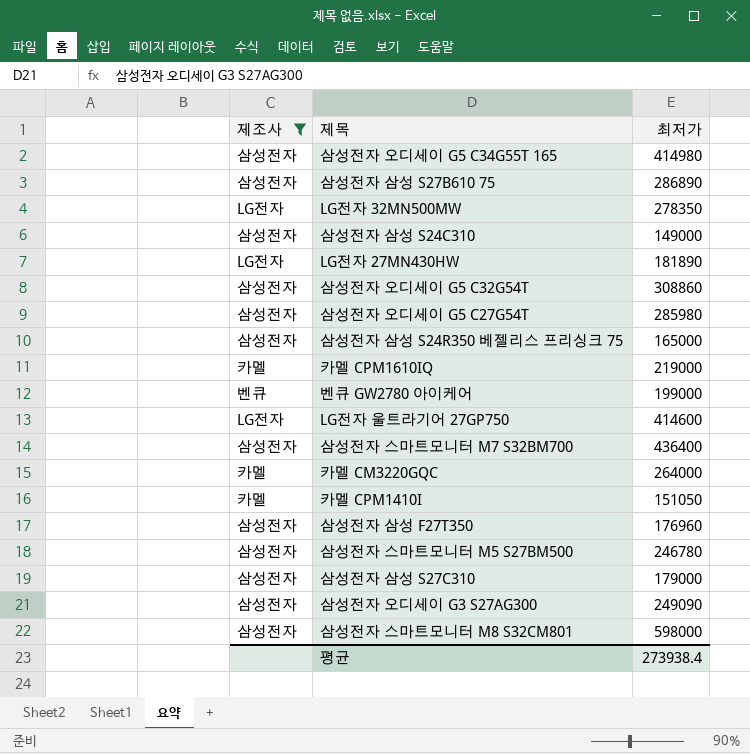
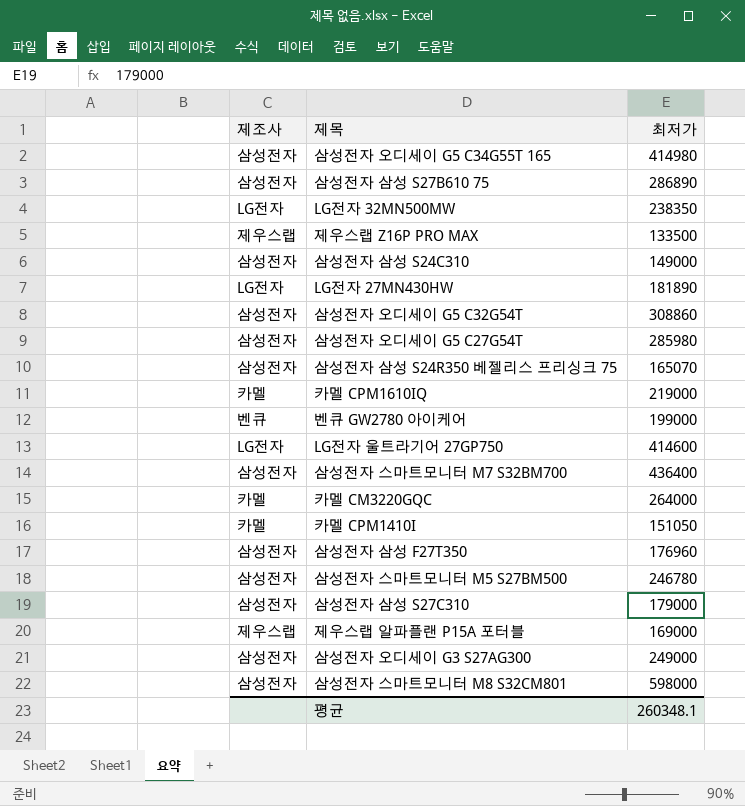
filter: 제조사 != 제우스랩 -> none
LG전자 32MN500MW | 최저가: 278350 -> 238350
삼성전자 삼성 S24R350 베젤리스 프리싱크 75 | 최저가: 165000 -> 165070
삼성전자 오디세이 G3 S27AG300 | 최저가: 249090 -> 249000
평균 | 최저가: 273938.4 -> 260348.1

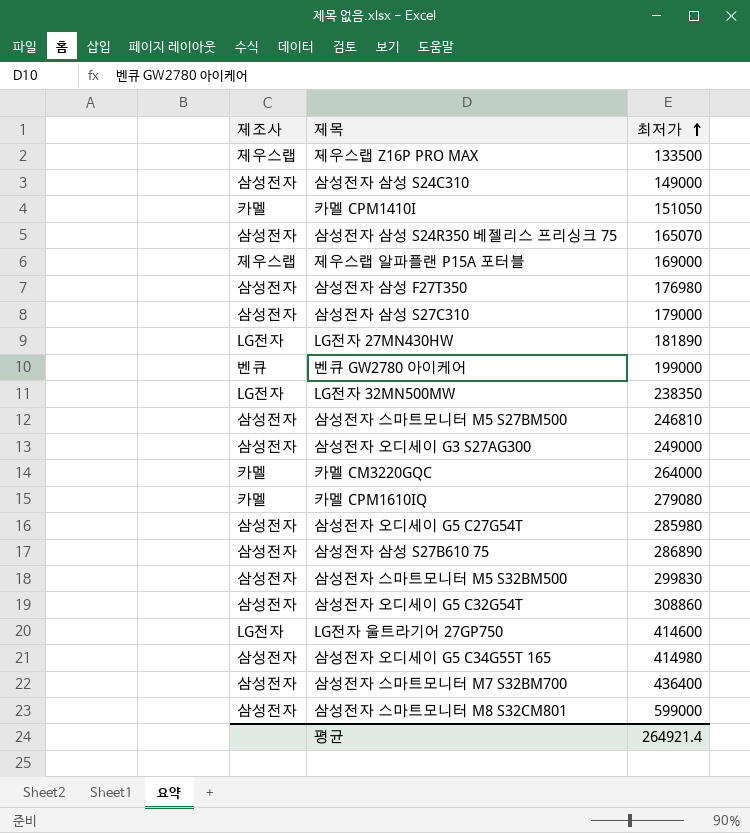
row order: none -> 최저가 ascending
삼성전자 삼성 F27T350 | 최저가: 176960 -> 176980
삼성전자 스마트모니터 M5 S27BM500 | 최저가: 246780 -> 246810
카멜 CPM1610IQ | 최저가: 219000 -> 279080
row 삼성전자 스마트모니터 M5 S32BM500: none -> 삼성전자 | 299830
삼성전자 스마트모니터 M8 S32CM801 | 최저가: 598000 -> 599000
평균 | 최저가: 260348.1 -> 264921.4

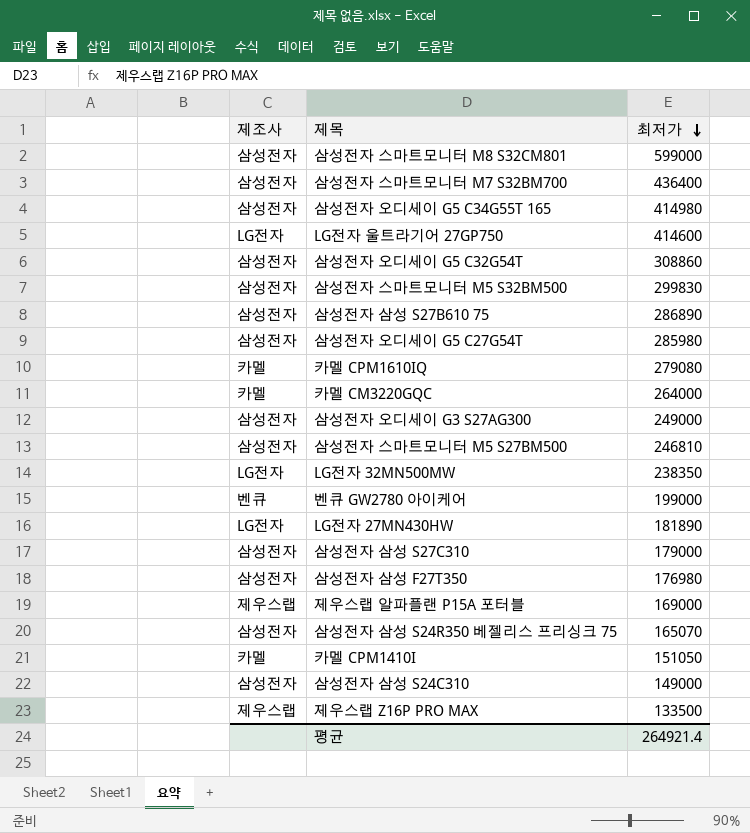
row order: 최저가 ascending -> 최저가 descending

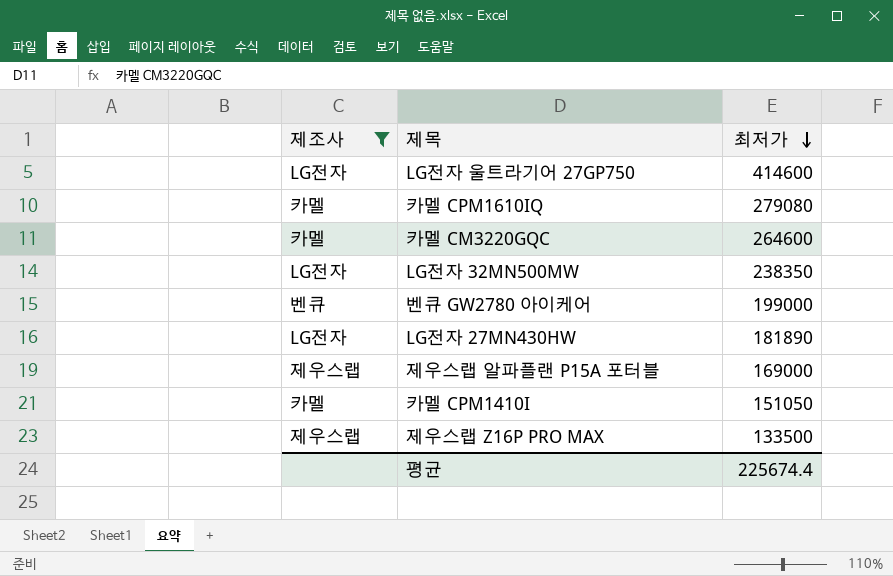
filter: none -> 제조사 != 삼성전자
카멜 CM3220GQC | 최저가: 264000 -> 264600
평균 | 최저가: 264921.4 -> 225674.4

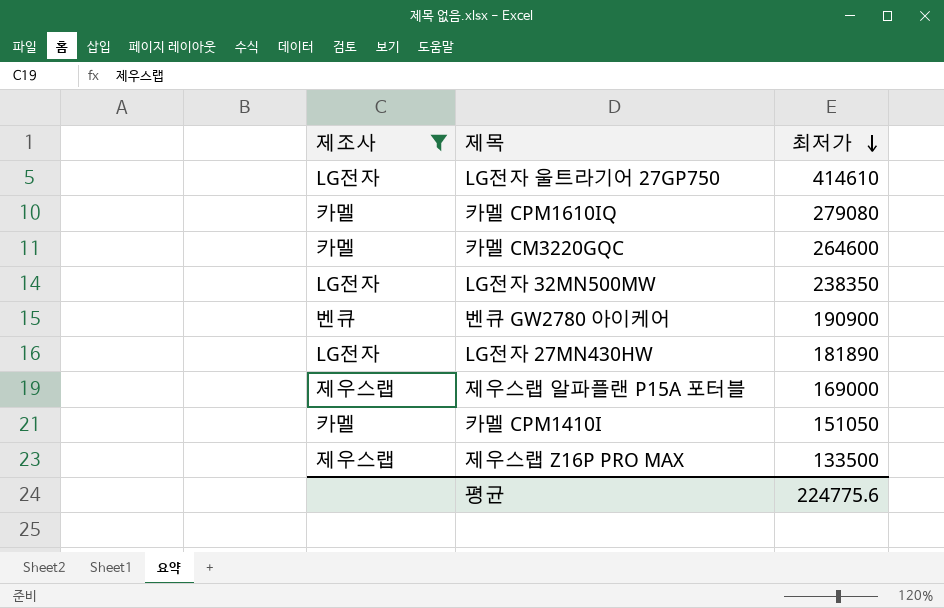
LG전자 울트라기어 27GP750 | 최저가: 414600 -> 414610
벤큐 GW2780 아이케어 | 최저가: 199000 -> 190900
평균 | 최저가: 225674.4 -> 224775.6

